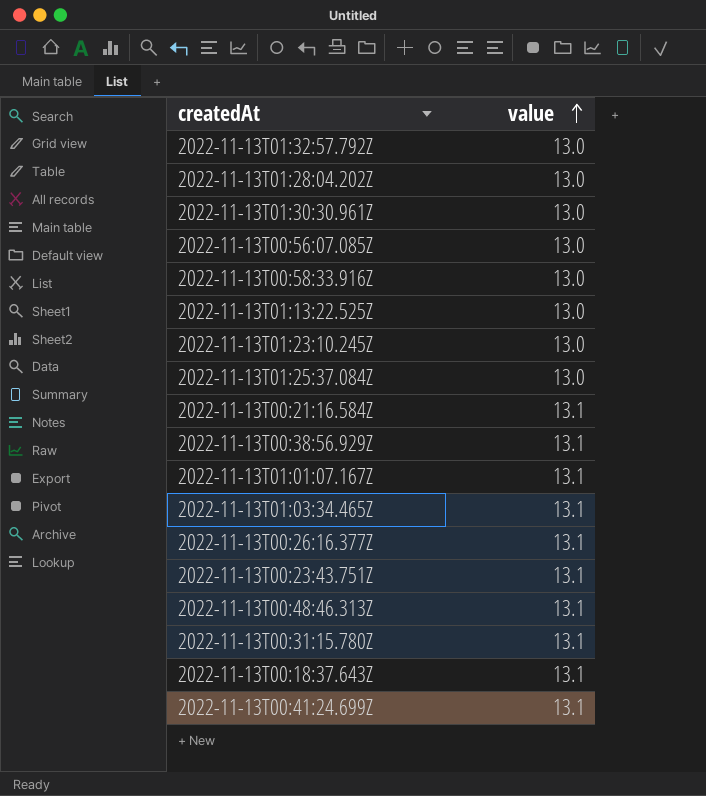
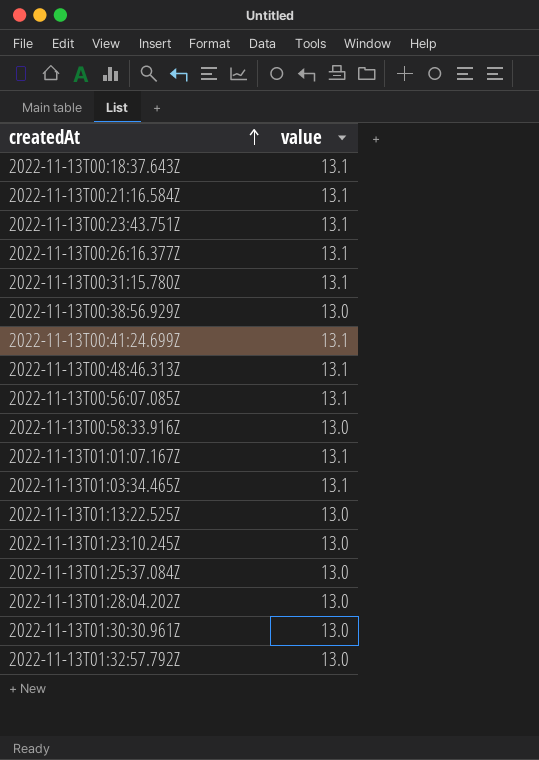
row order: value ascending -> createdAt ascending
2022-11-13T00:38:56.929Z | value: 13.1 -> 13.0
2022-11-13T00:56:07.085Z | value: 13.0 -> 13.1

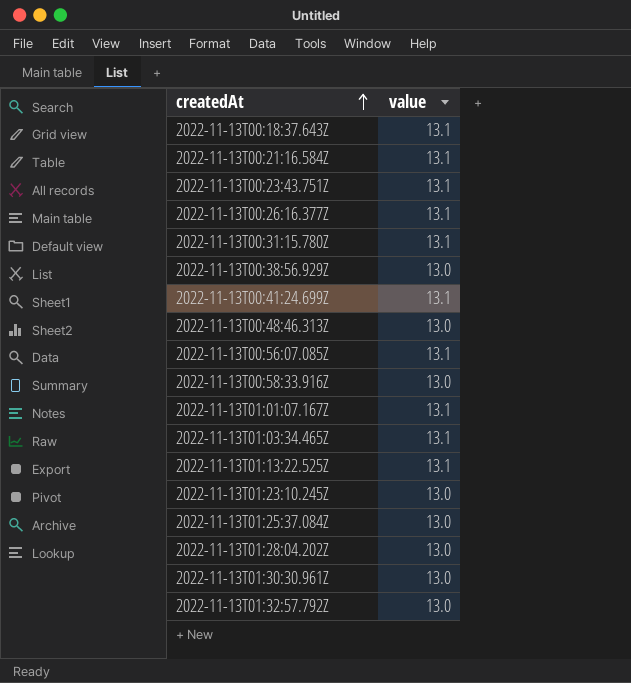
2022-11-13T00:48:46.313Z | value: 13.1 -> 13.0
2022-11-13T01:13:22.525Z | value: 13.0 -> 13.1

